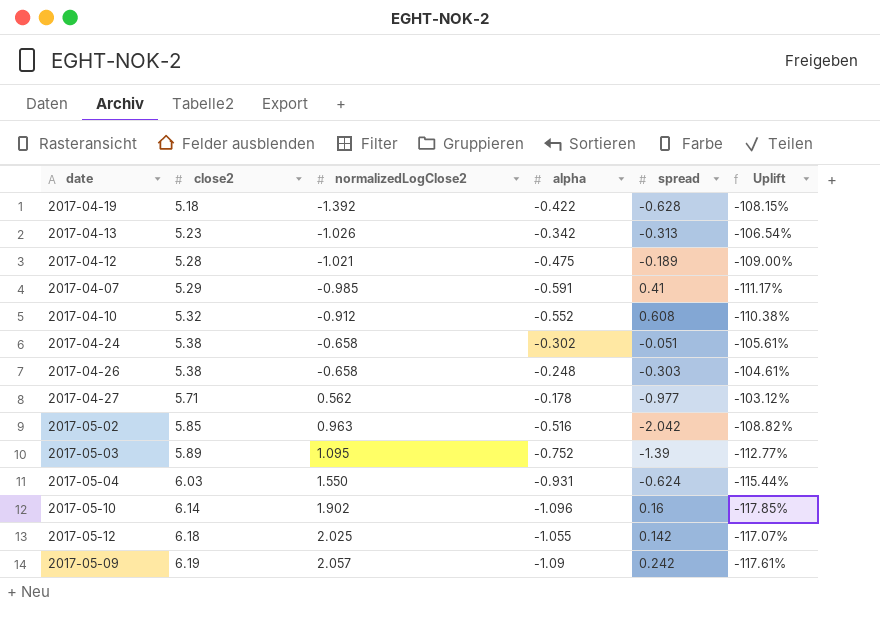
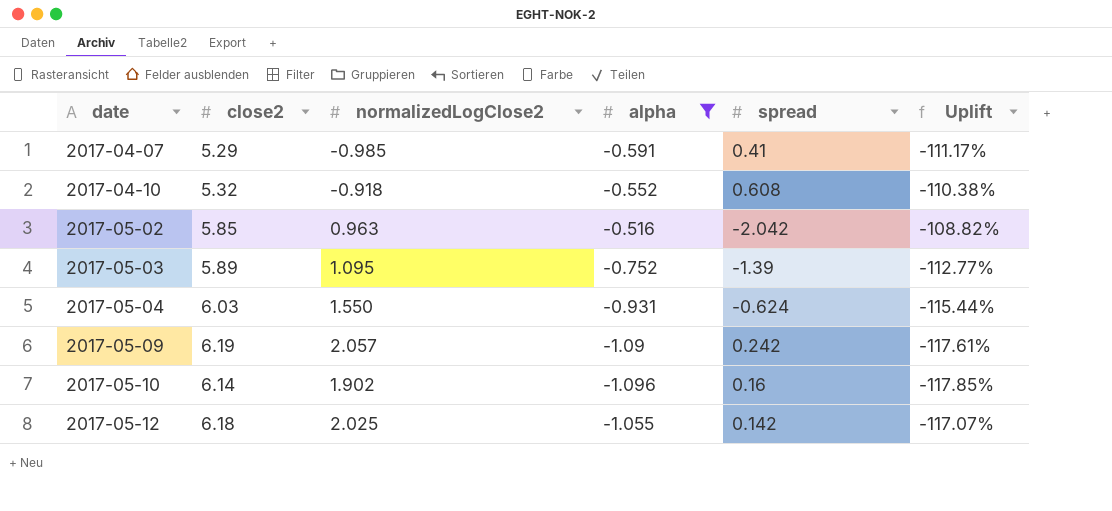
filter: none -> alpha <= -0.516
row order: close2 ascending -> date ascending
2017-04-10 | normalizedLogClose2: -0.912 -> -0.918

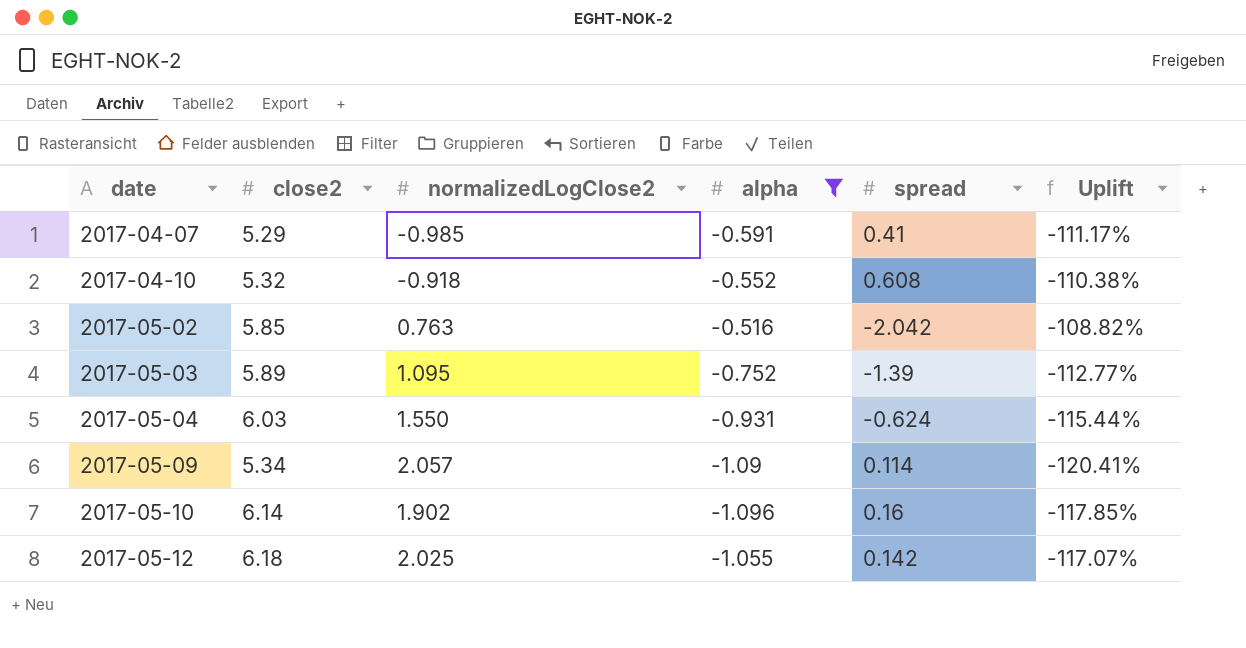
2017-05-02 | normalizedLogClose2: 0.963 -> 0.763
2017-05-09 | close2: 6.19 -> 5.34
2017-05-09 | spread: 0.242 -> 0.114
2017-05-09 | Uplift: -117.61% -> -120.41%

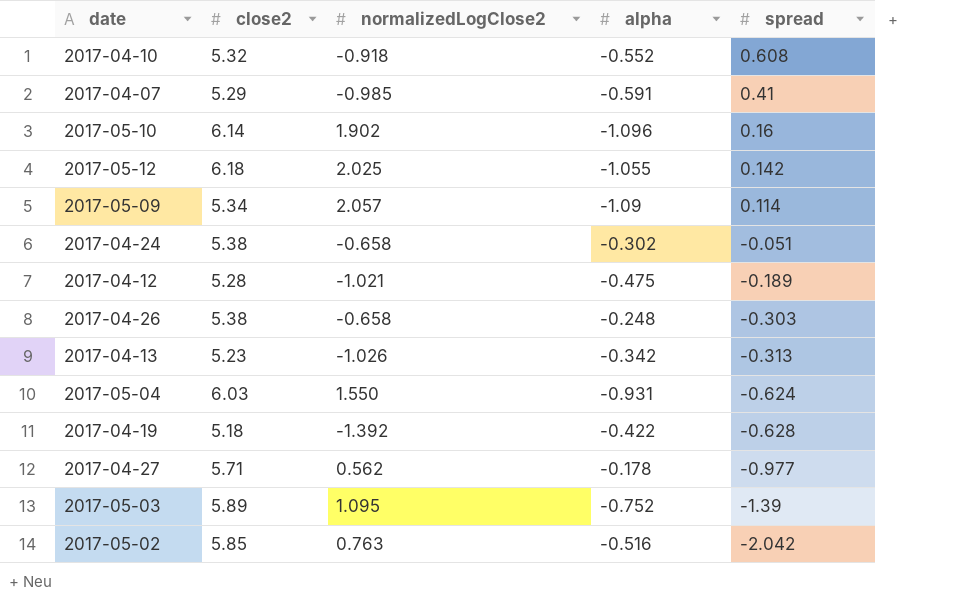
filter: alpha <= -0.516 -> none
row order: date ascending -> spread descending
column Uplift | formula: ([alpha] - [close2]) / [close2] -> none

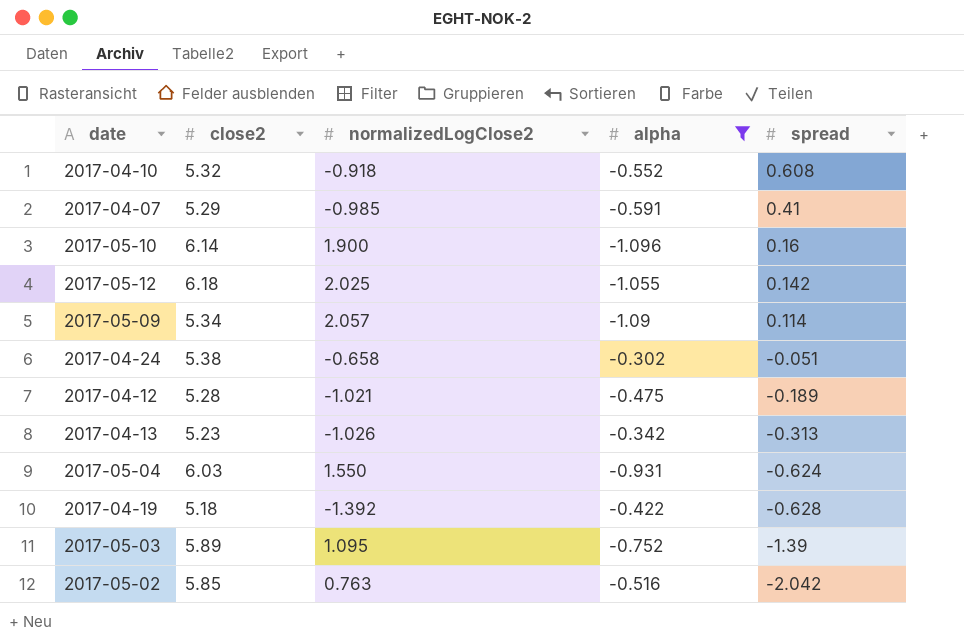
filter: none -> alpha <= -0.302
2017-05-10 | normalizedLogClose2: 1.902 -> 1.900

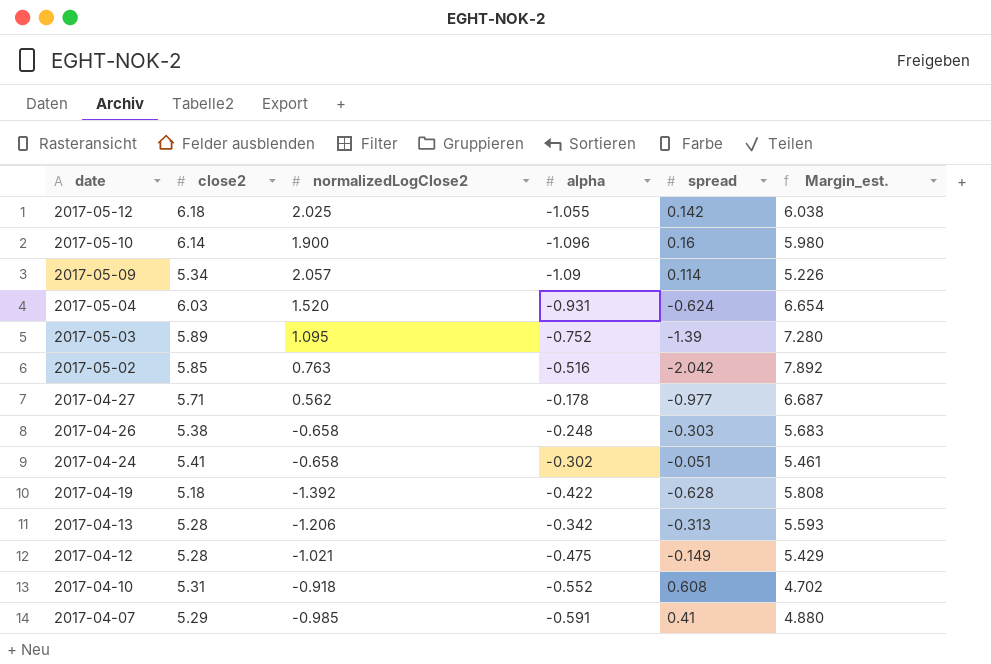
filter: alpha <= -0.302 -> none
row order: spread descending -> date descending
column Margin_est. | formula: none -> [close2] - [spread]
2017-05-04 | normalizedLogClose2: 1.550 -> 1.520
2017-04-24 | close2: 5.38 -> 5.41
2017-04-13 | close2: 5.23 -> 5.28
2017-04-13 | normalizedLogClose2: -1.026 -> -1.206
2017-04-12 | spread: -0.189 -> -0.149
2017-04-10 | close2: 5.32 -> 5.31

